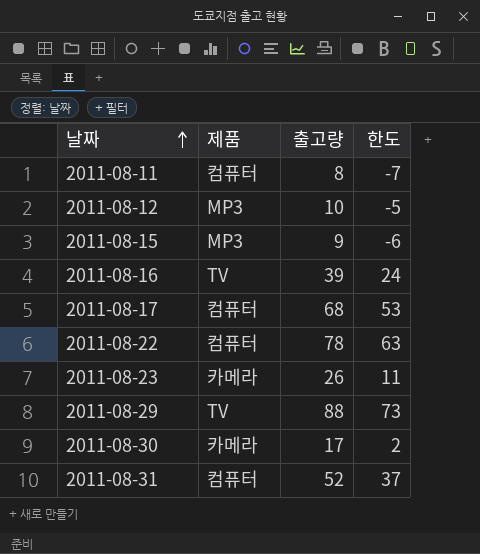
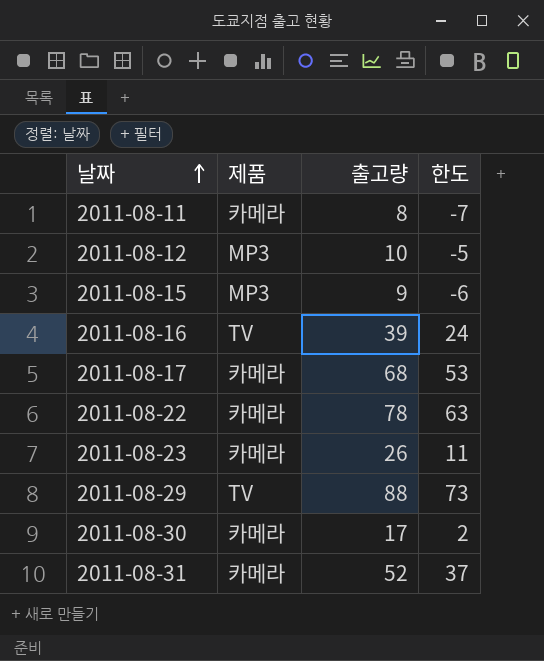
2011-08-11 | 제품: 컴퓨터 -> 카메라
2011-08-17 | 제품: 컴퓨터 -> 카메라
2011-08-22 | 제품: 컴퓨터 -> 카메라
2011-08-31 | 제품: 컴퓨터 -> 카메라

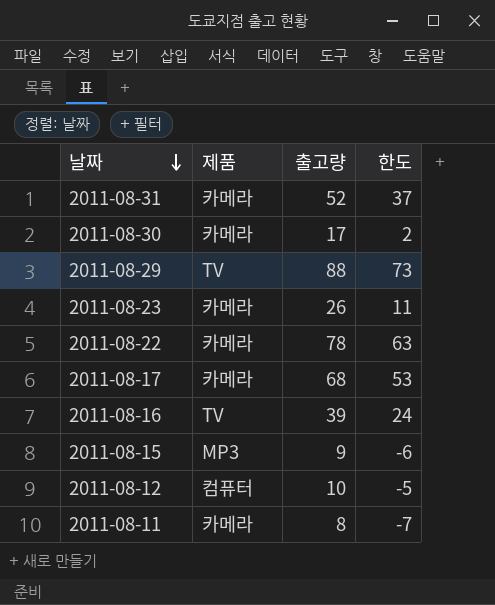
row order: 날짜 ascending -> 날짜 descending
2011-08-12 | 제품: MP3 -> 컴퓨터

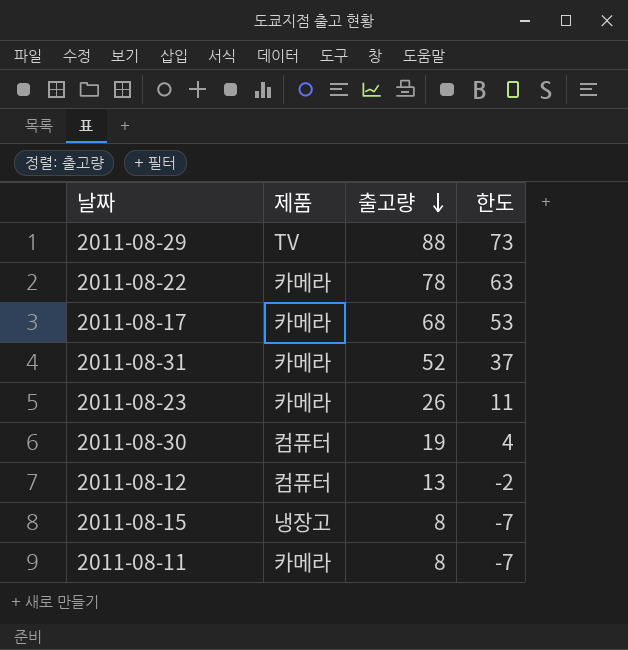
row order: 날짜 descending -> 출고량 descending
row 2011-08-16: TV | 39 | 24 -> none
2011-08-30 | 제품: 카메라 -> 컴퓨터
2011-08-30 | 출고량: 17 -> 19
2011-08-30 | 한도: 2 -> 4
2011-08-12 | 출고량: 10 -> 13
2011-08-12 | 한도: -5 -> -2
2011-08-15 | 제품: MP3 -> 냉장고
2011-08-15 | 출고량: 9 -> 8
2011-08-15 | 한도: -6 -> -7

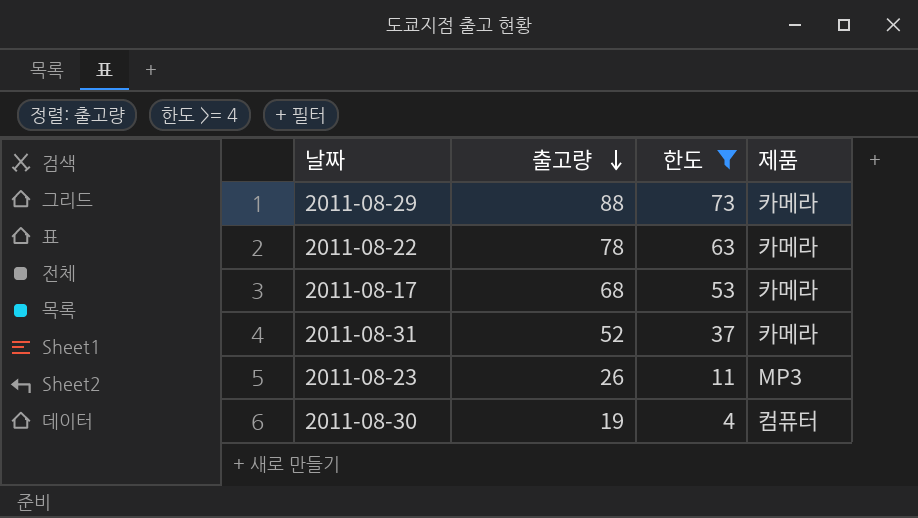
filter: none -> 한도 >= 4
column 제품 | position: 2 -> 4
2011-08-29 | 제품: TV -> 카메라
2011-08-23 | 제품: 카메라 -> MP3

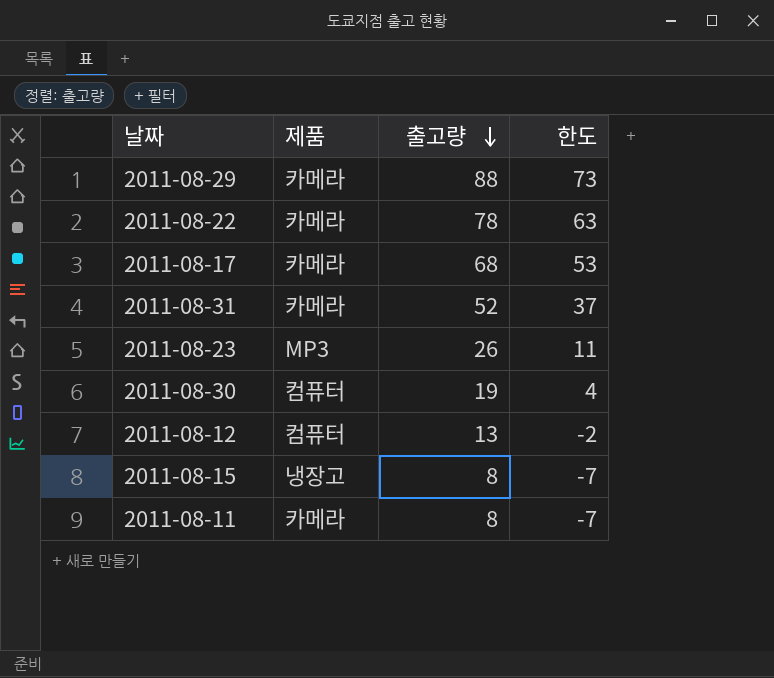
filter: 한도 >= 4 -> none
column 제품 | position: 4 -> 2

